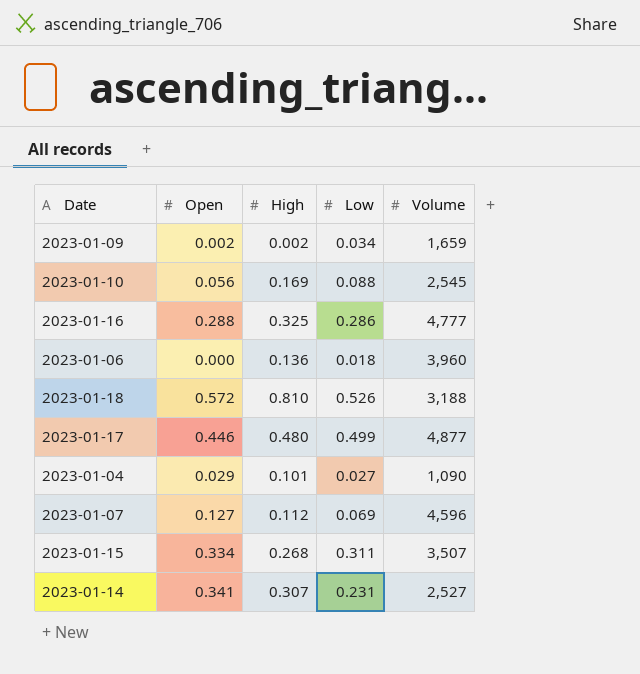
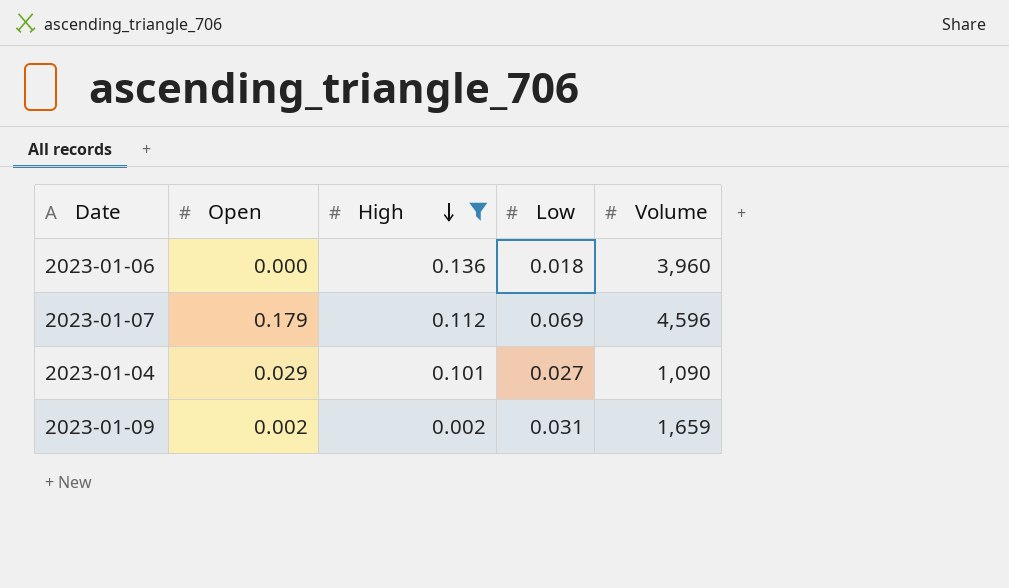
filter: none -> High <= 0.136
row order: none -> High descending
2023-01-07 | Open: 0.127 -> 0.179
2023-01-09 | Low: 0.034 -> 0.031

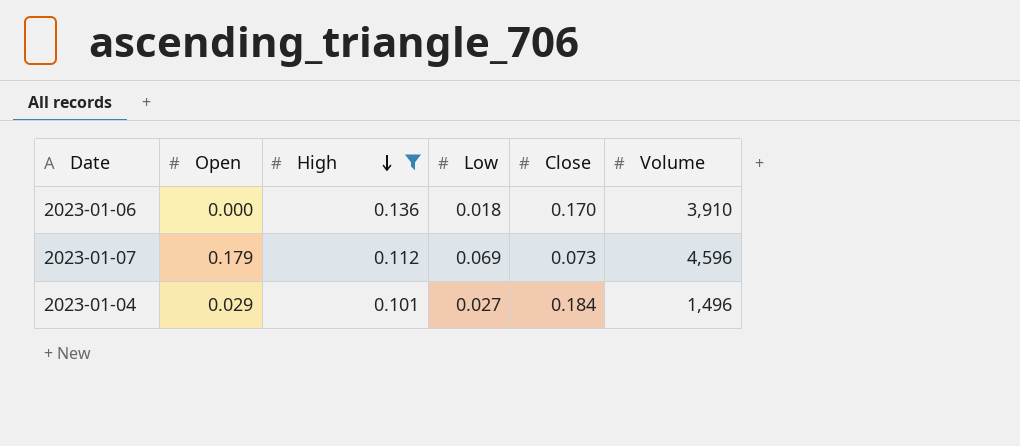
column Close | position: none -> 5
row 2023-01-09: 0.002 | 0.002 | 0.031 | 1,659 -> none
2023-01-06 | Volume: 3,960 -> 3,910
2023-01-04 | Volume: 1,090 -> 1,496

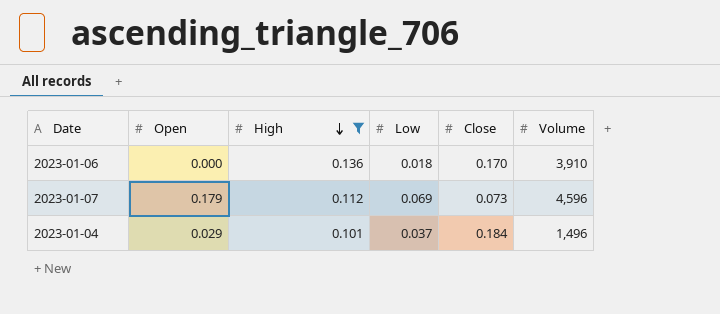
2023-01-04 | Low: 0.027 -> 0.037

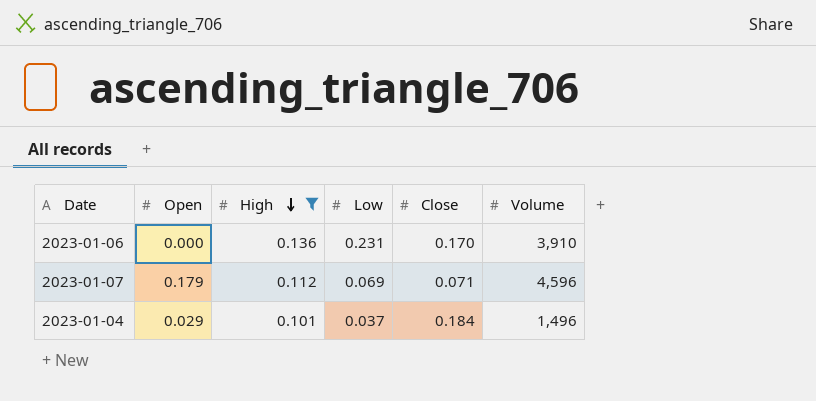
2023-01-06 | Low: 0.018 -> 0.231
2023-01-07 | Close: 0.073 -> 0.071

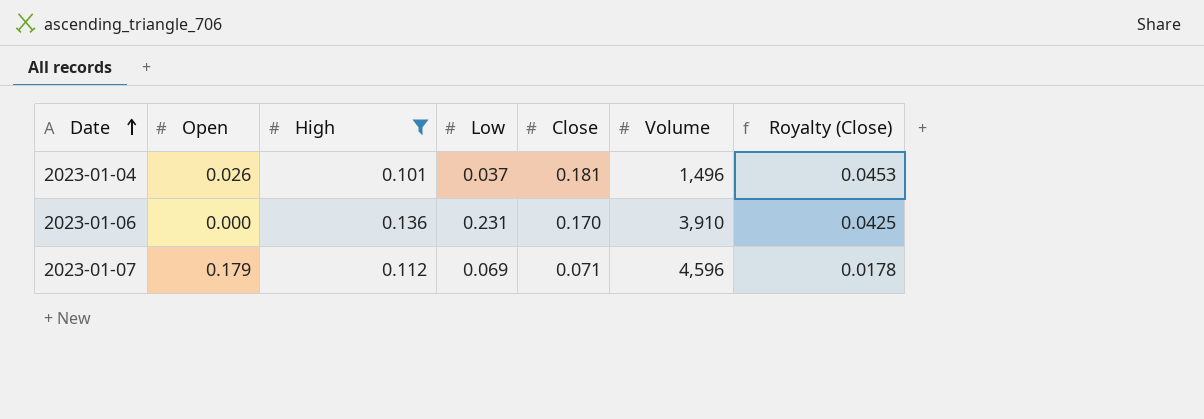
row order: High descending -> Date ascending
column Royalty (Close) | formula: none -> [Close] * 0.25
2023-01-04 | Open: 0.029 -> 0.026
2023-01-04 | Close: 0.184 -> 0.181

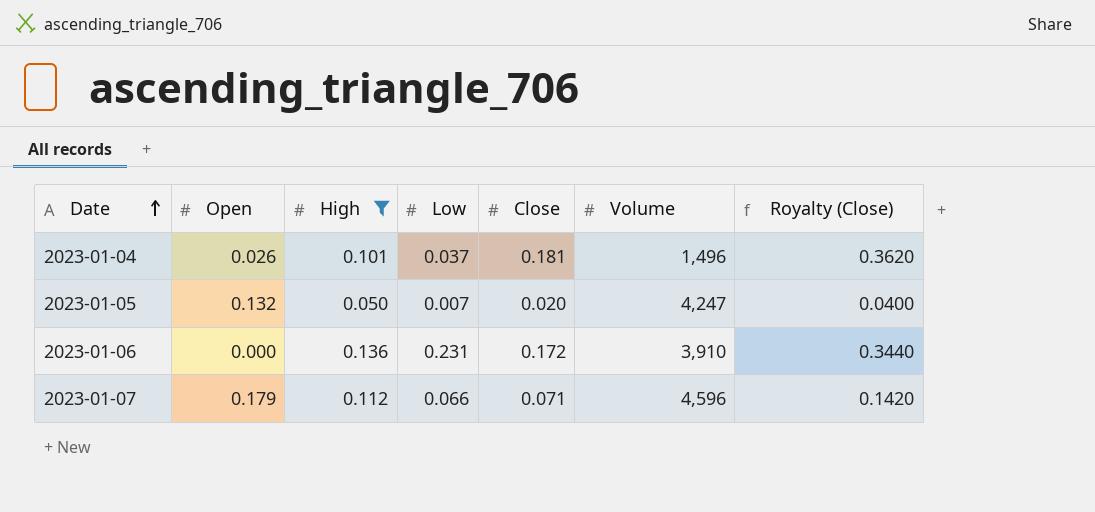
column Royalty (Close) | formula: [Close] * 0.25 -> [Close] * 2
row 2023-01-05: none -> 0.132 | 0.050 | 0.007 | 0.020 | 4,247 | 0.0400
2023-01-06 | Close: 0.170 -> 0.172
2023-01-07 | Low: 0.069 -> 0.066

